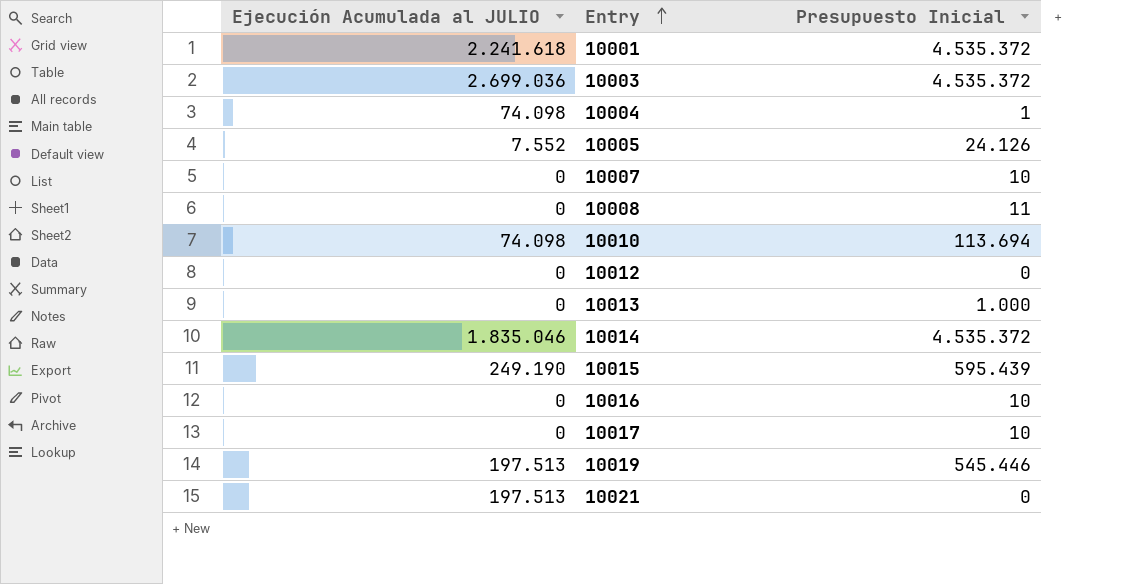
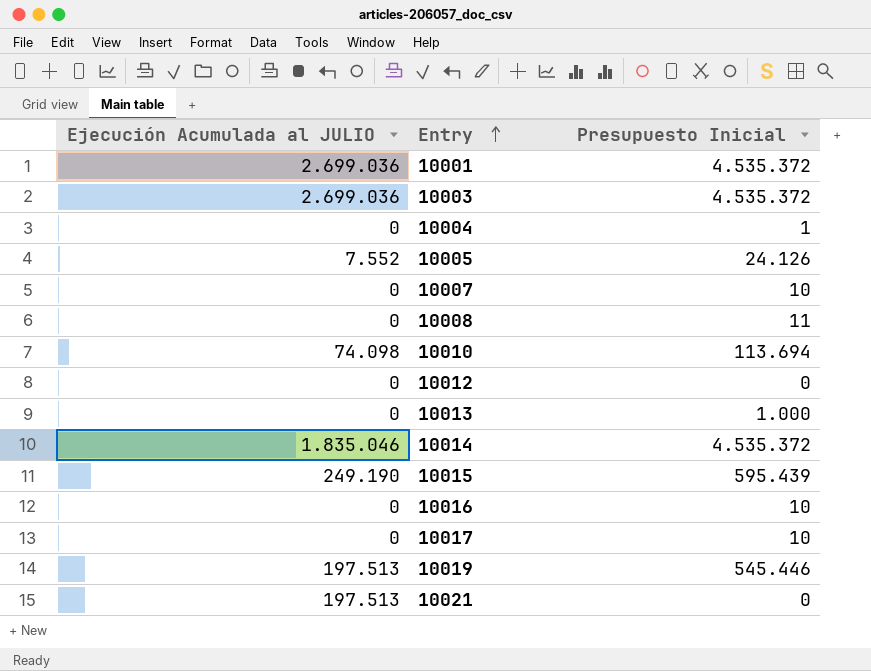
10001 | Ejecución Acumulada al JULIO: 2.241.618 -> 2.699.036
10004 | Ejecución Acumulada al JULIO: 74.098 -> 0

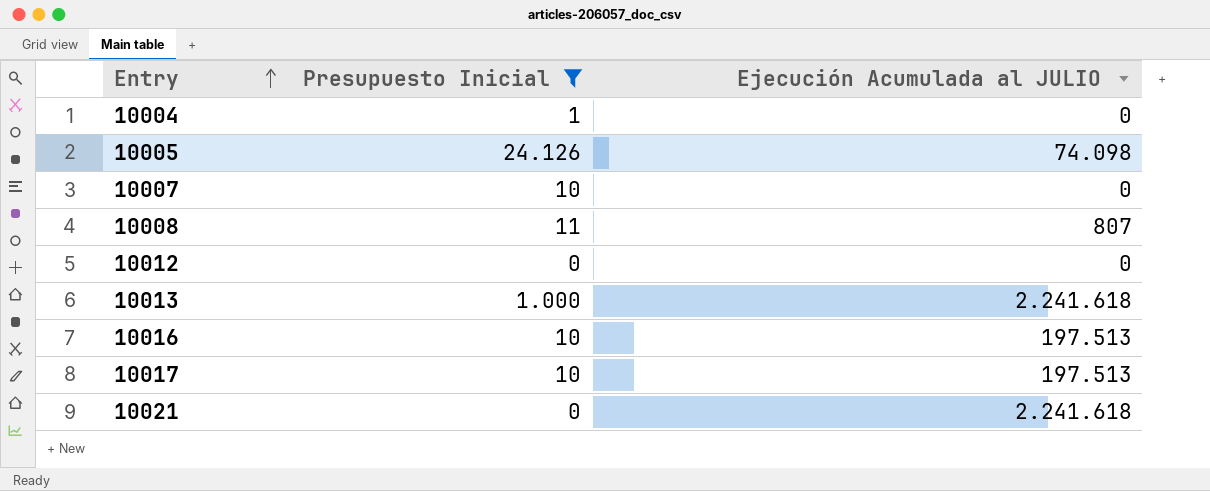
filter: none -> Presupuesto Inicial <= 24.126
column Ejecución Acumulada al JULIO | position: 1 -> 3
10005 | Ejecución Acumulada al JULIO: 7.552 -> 74.098
10008 | Ejecución Acumulada al JULIO: 0 -> 807
10013 | Ejecución Acumulada al JULIO: 0 -> 2.241.618
10016 | Ejecución Acumulada al JULIO: 0 -> 197.513
10017 | Ejecución Acumulada al JULIO: 0 -> 197.513
10021 | Ejecución Acumulada al JULIO: 197.513 -> 2.241.618

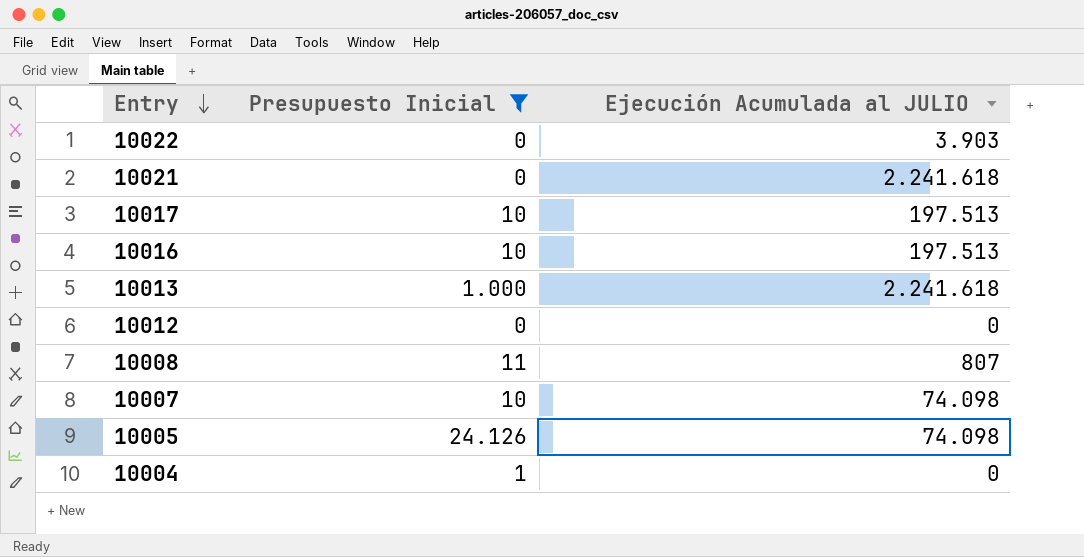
row order: Entry ascending -> Entry descending
row 10022: none -> 0 | 3.903
10007 | Ejecución Acumulada al JULIO: 0 -> 74.098

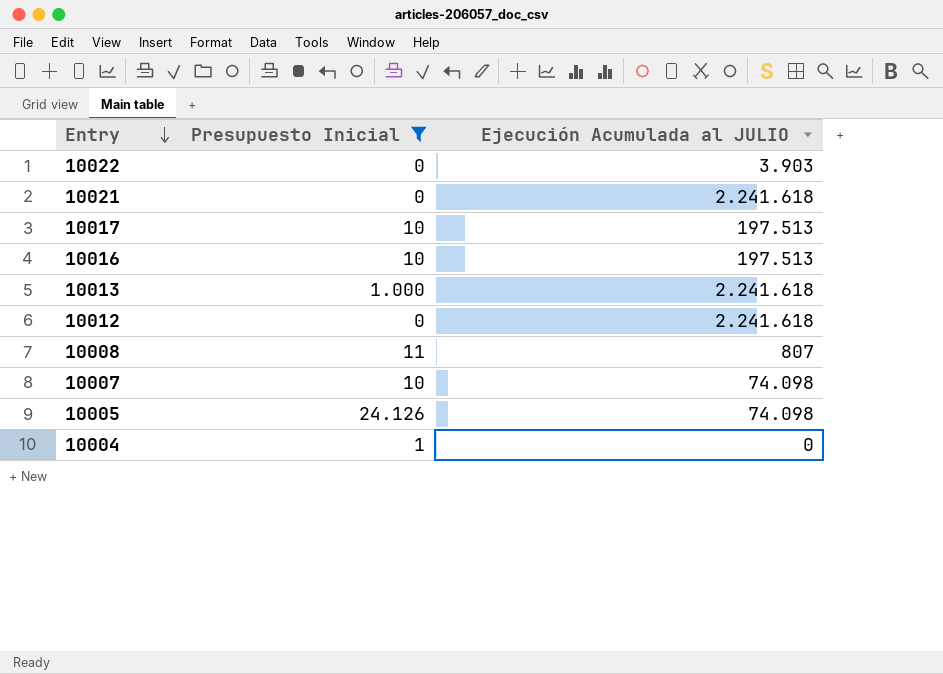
10012 | Ejecución Acumulada al JULIO: 0 -> 2.241.618

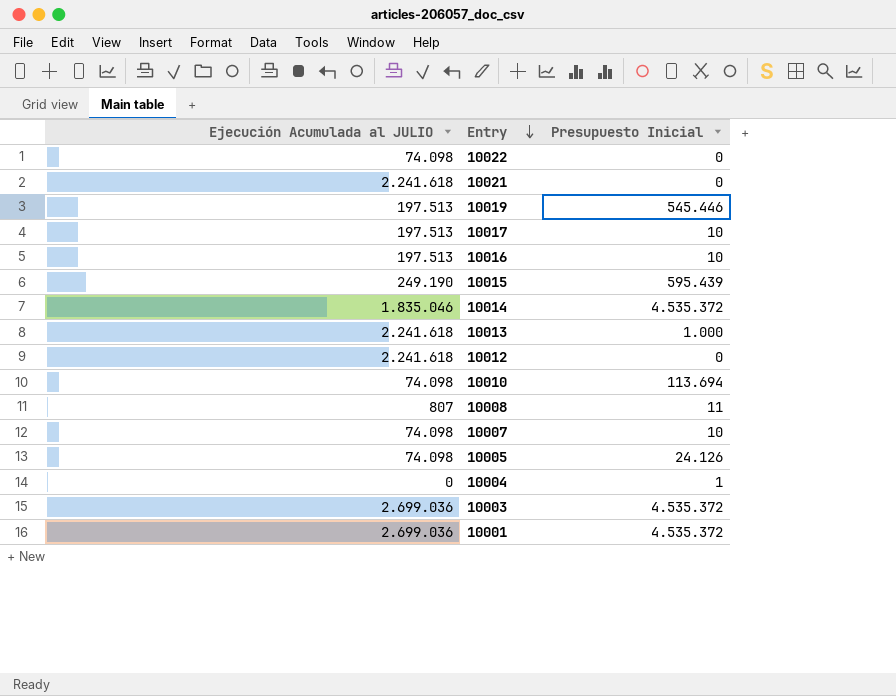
filter: Presupuesto Inicial <= 24.126 -> none
column Ejecución Acumulada al JULIO | position: 3 -> 1
10022 | Ejecución Acumulada al JULIO: 3.903 -> 74.098

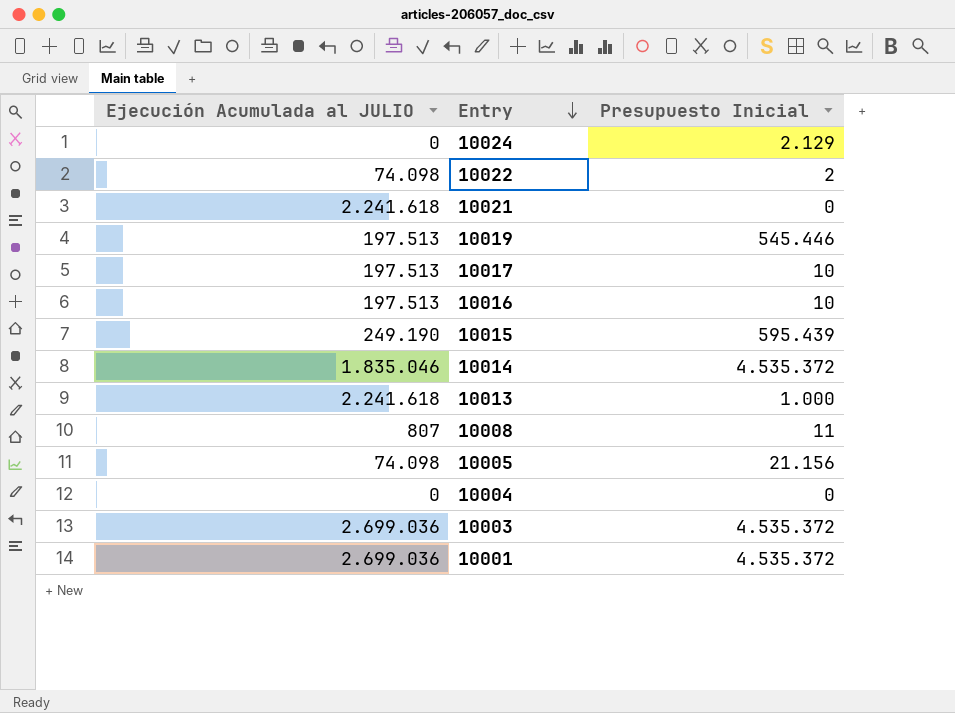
row 10012: 2.241.618 | 0 -> none
row 10010: 74.098 | 113.694 -> none
row 10007: 74.098 | 10 -> none
row 10024: none -> 0 | 2.129
10022 | Presupuesto Inicial: 0 -> 2
10005 | Presupuesto Inicial: 24.126 -> 21.156
10004 | Presupuesto Inicial: 1 -> 0

